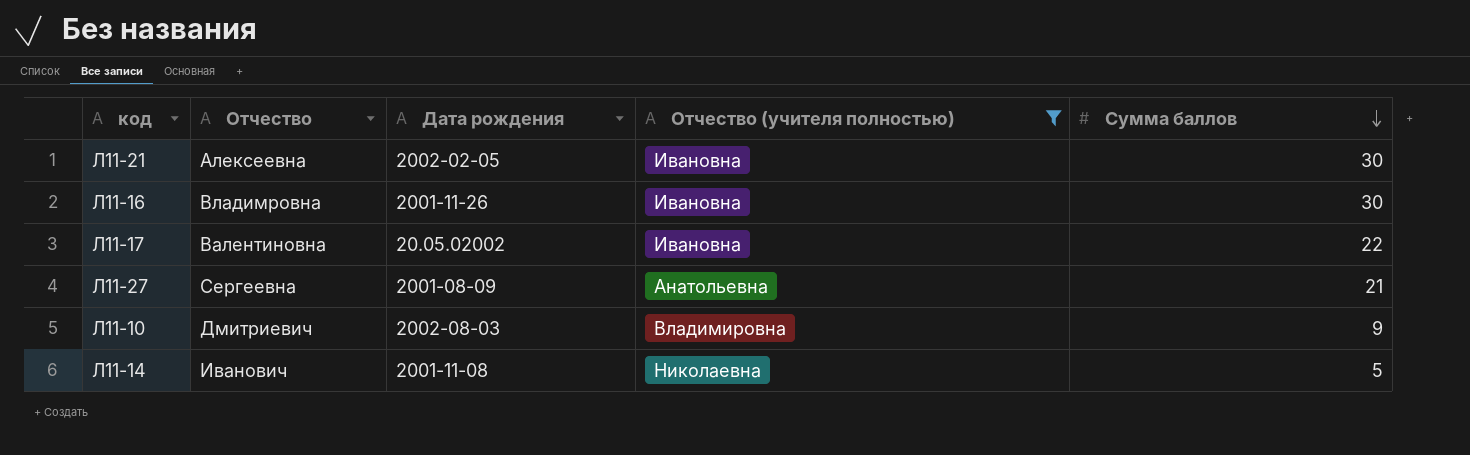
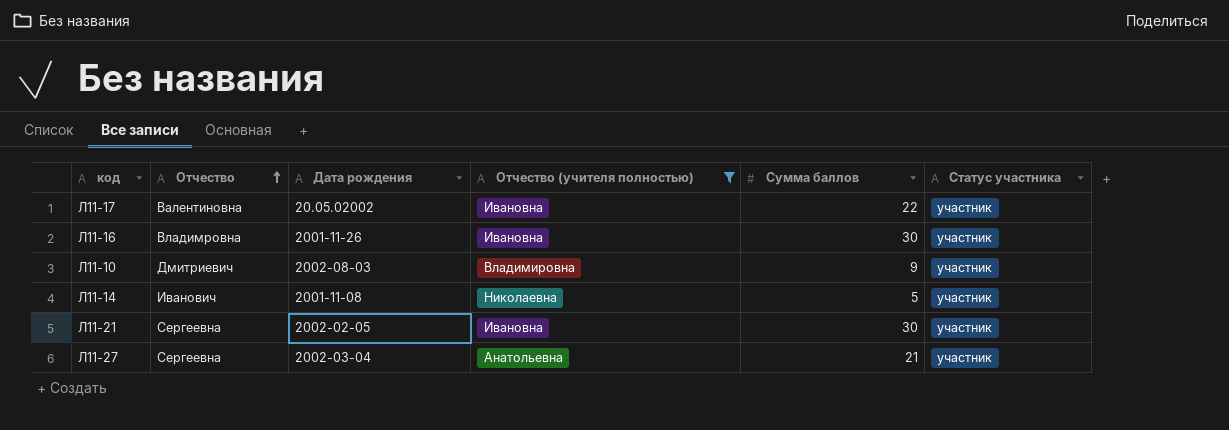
row order: Сумма баллов descending -> Отчество ascending
column Статус участника | position: none -> 6
Л11-21 | Отчество: Алексеевна -> Сергеевна
Л11-27 | Дата рождения: 2001-08-09 -> 2002-03-04

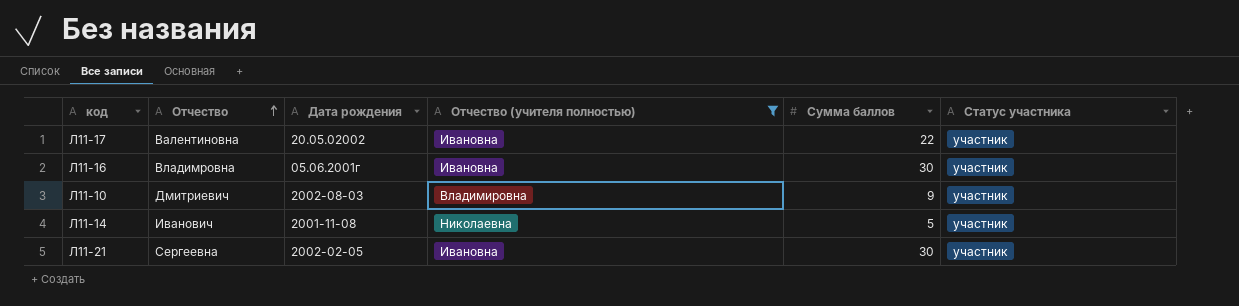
row Л11-27: Сергеевна | 2002-03-04 | Анатольевна | 21 | участник -> none
Л11-16 | Дата рождения: 2001-11-26 -> 05.06.2001г

